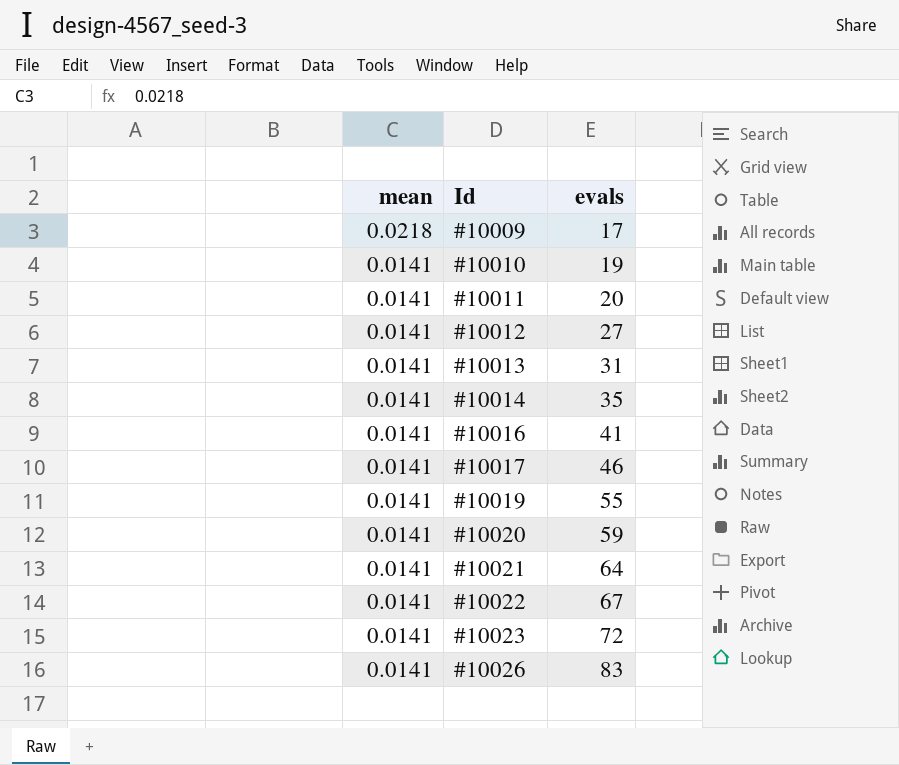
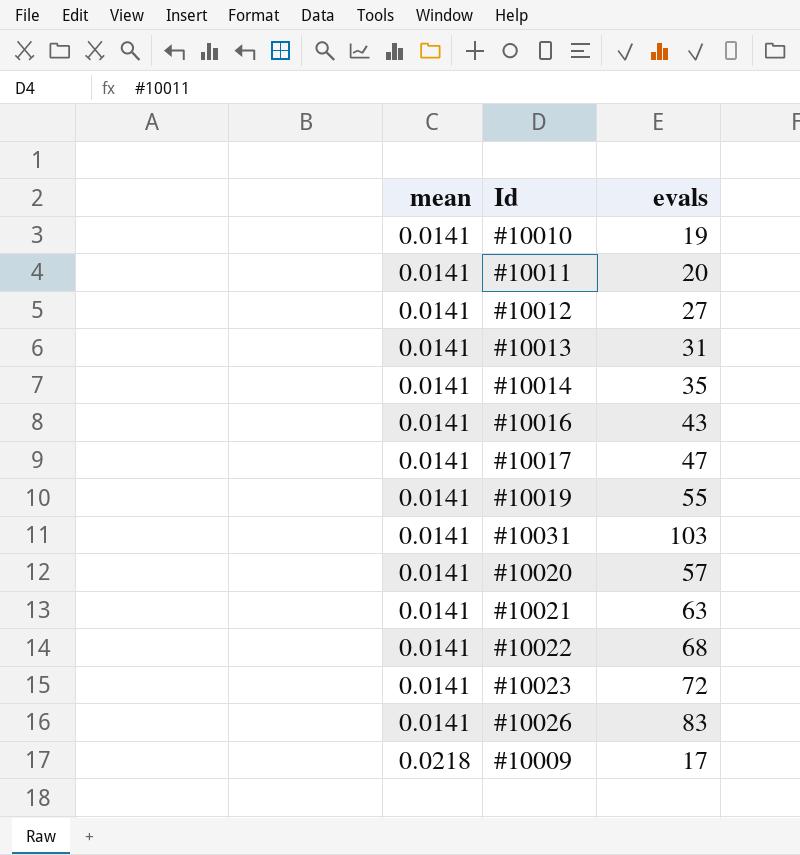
row order: mean descending -> mean ascending
#10016 | evals: 41 -> 43
#10017 | evals: 46 -> 47
row #10031: none -> 0.0141 | 103
#10020 | evals: 59 -> 57
#10021 | evals: 64 -> 63
#10022 | evals: 67 -> 68

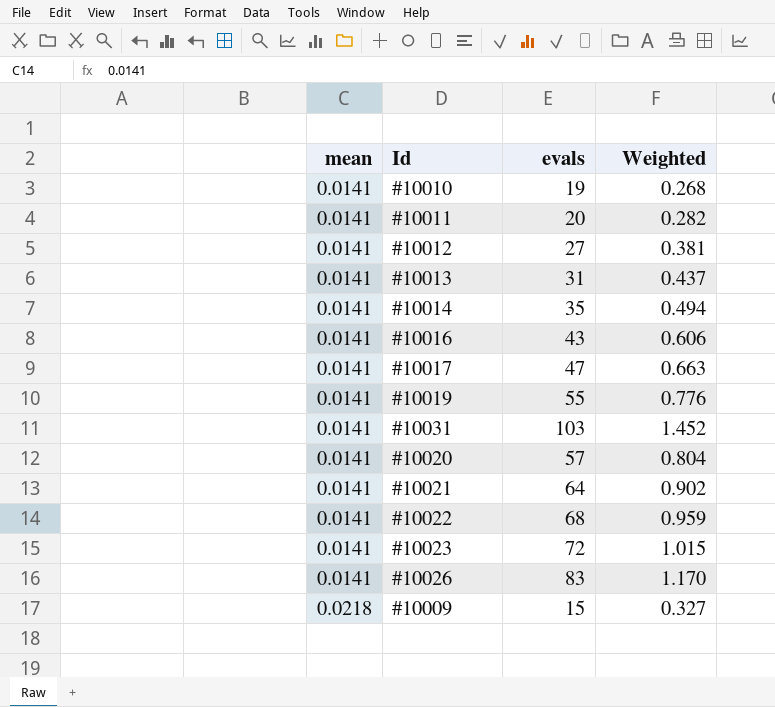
column Weighted | formula: none -> [mean] * [evals]
#10021 | evals: 63 -> 64
#10009 | evals: 17 -> 15

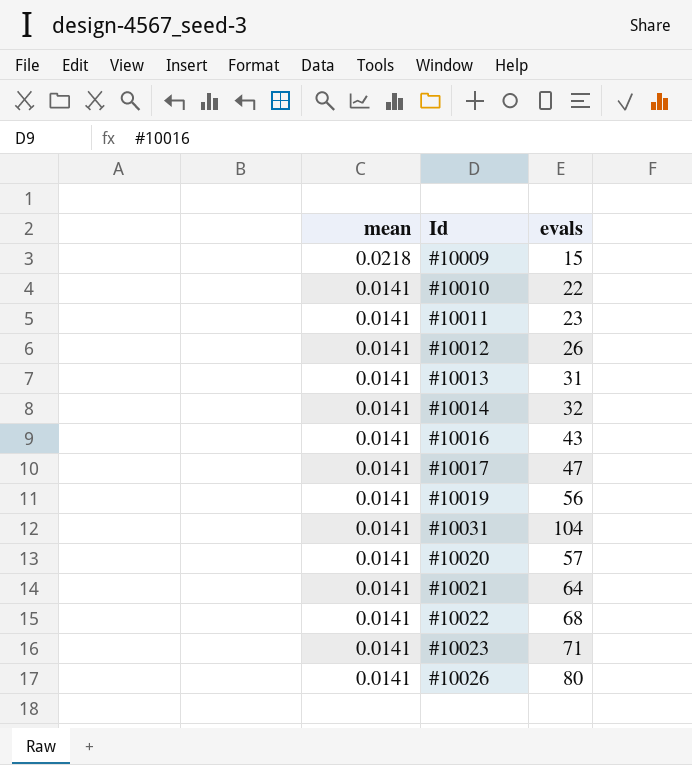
row order: mean ascending -> mean descending
column Weighted | formula: [mean] * [evals] -> none
#10010 | evals: 19 -> 22
#10011 | evals: 20 -> 23
#10012 | evals: 27 -> 26
#10014 | evals: 35 -> 32
#10019 | evals: 55 -> 56
#10031 | evals: 103 -> 104
#10023 | evals: 72 -> 71
#10026 | evals: 83 -> 80

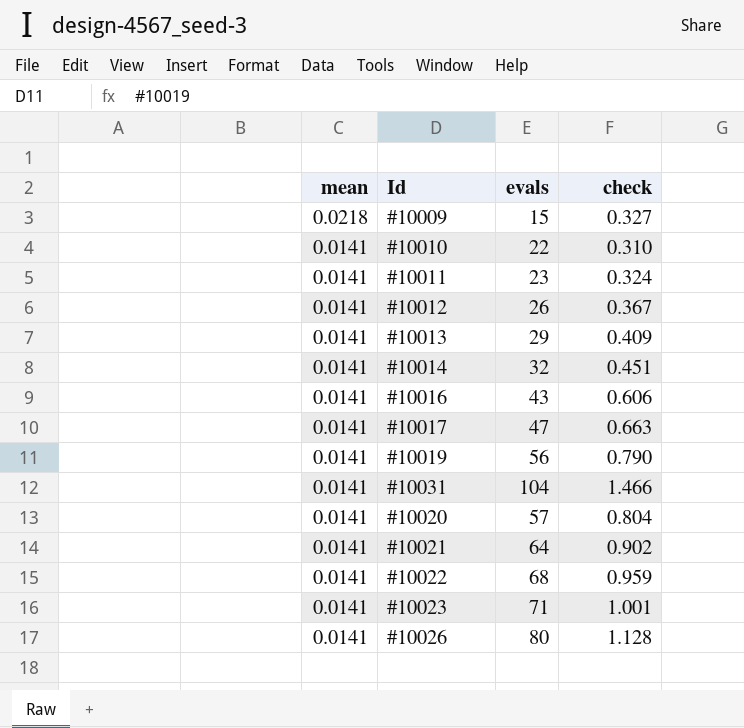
column check | formula: none -> [mean] * [evals]
#10013 | evals: 31 -> 29

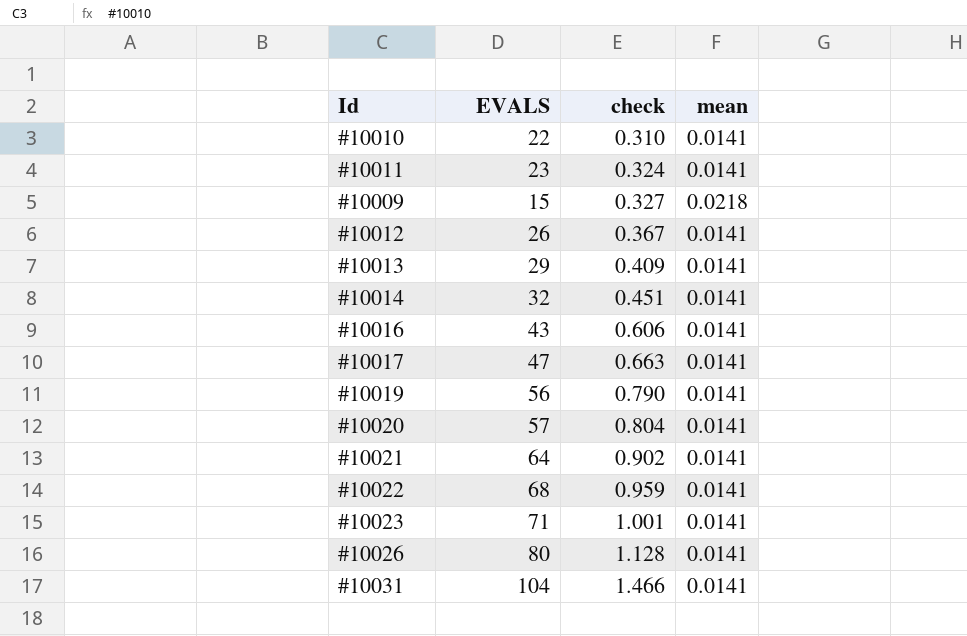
row order: mean descending -> check ascending
column name: evals -> EVALS
column mean | position: 1 -> 4

